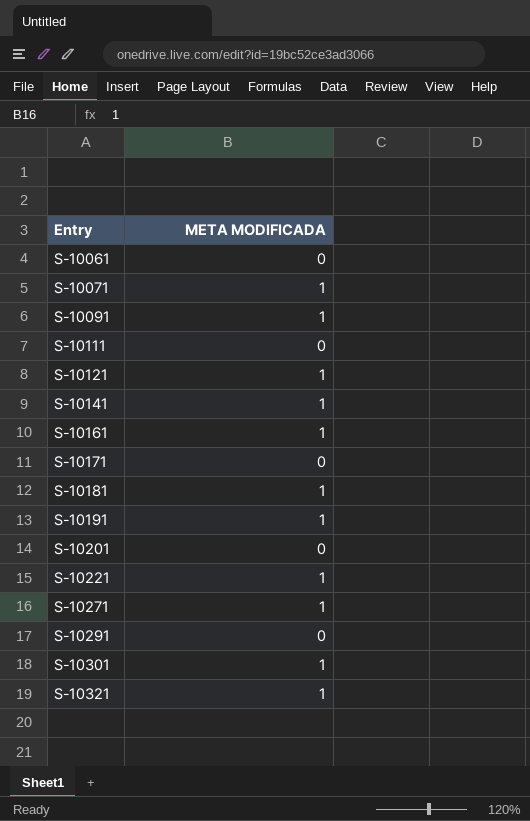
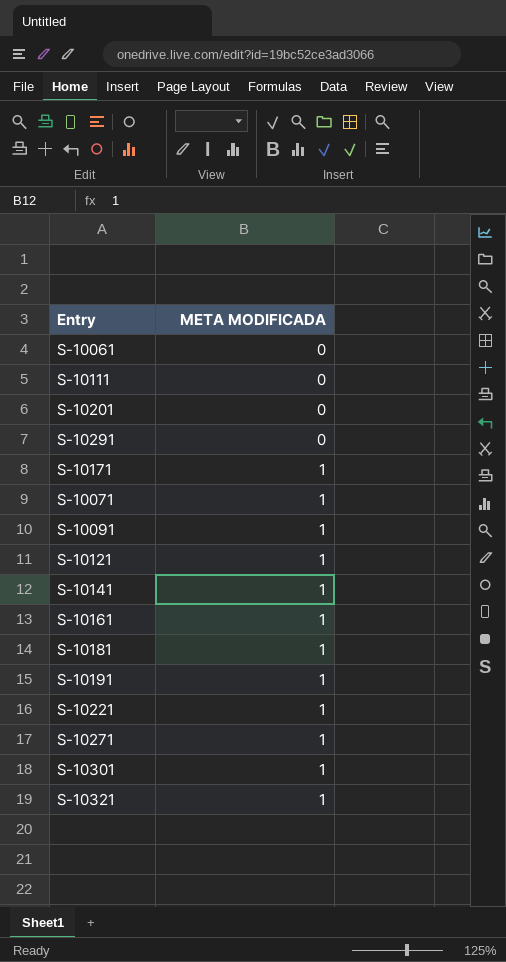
row order: Entry ascending -> META MODIFICADA ascending
S-10171 | META MODIFICADA: 0 -> 1

